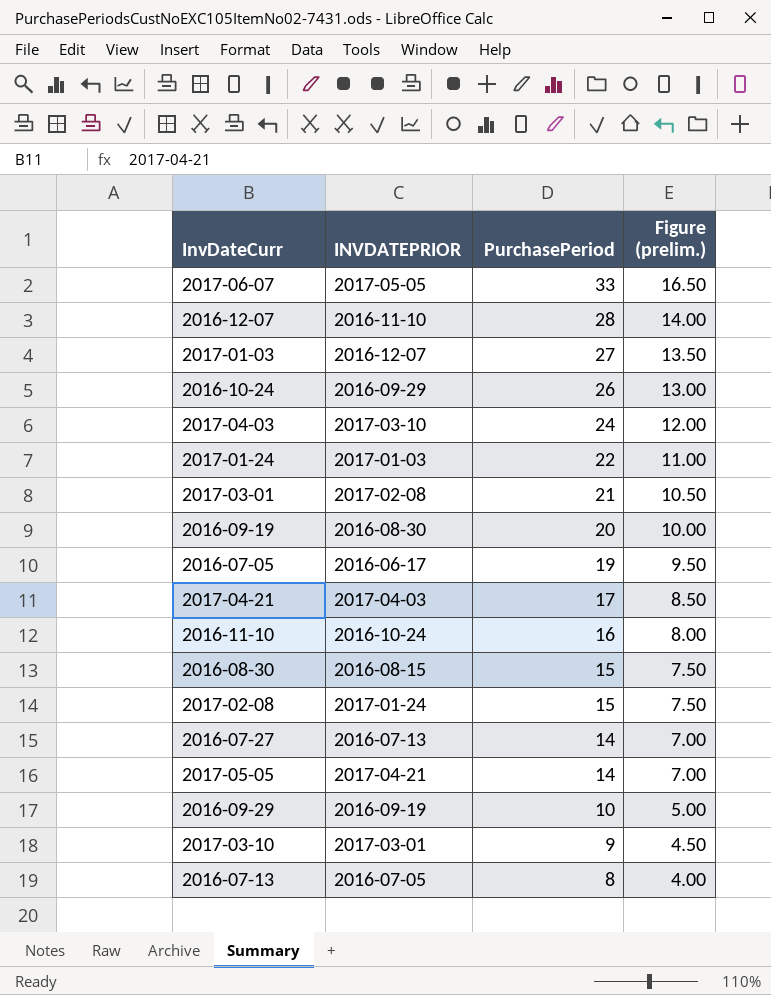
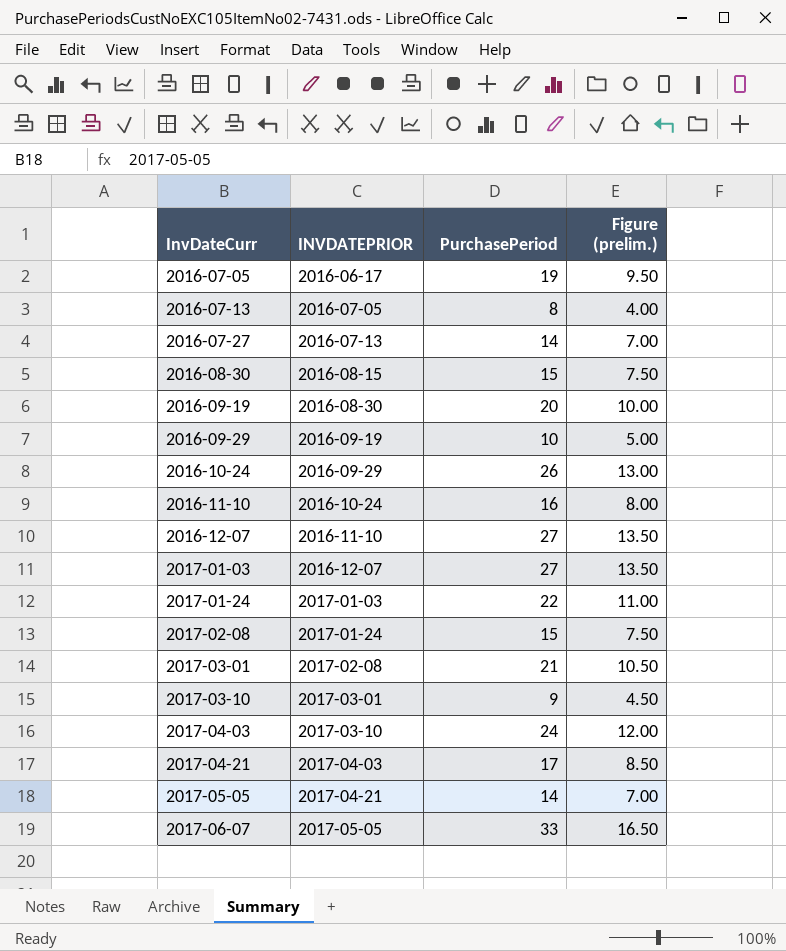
row order: PurchasePeriod descending -> InvDateCurr ascending
2016-12-07 | PurchasePeriod: 28 -> 27
2016-12-07 | Figure (prelim.): 14.00 -> 13.50

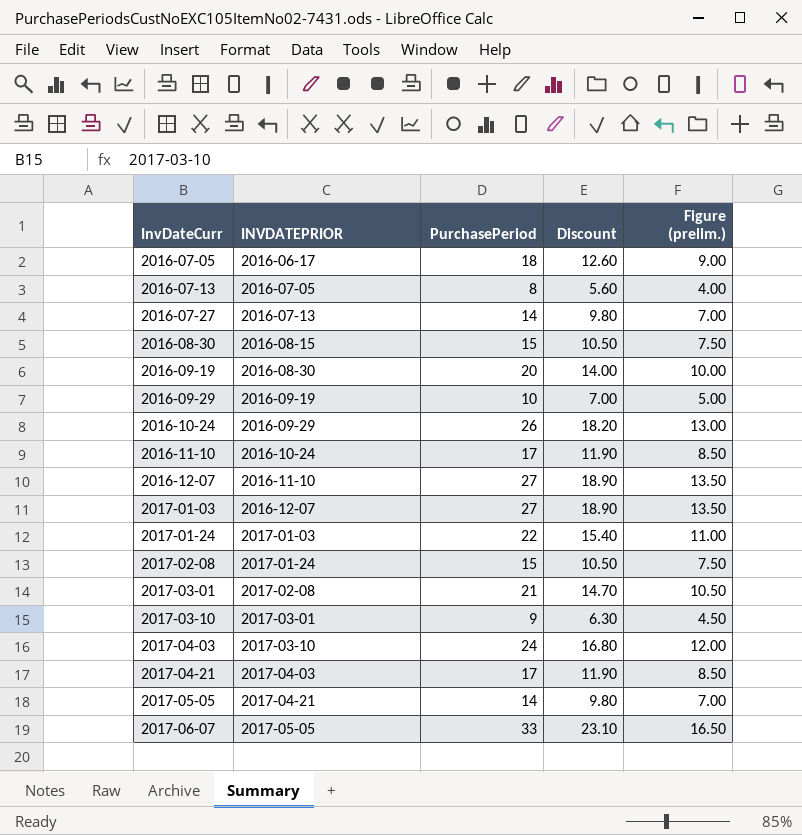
column Discount | formula: none -> [PurchasePeriod] * 0.7
2016-07-05 | PurchasePeriod: 19 -> 18
2016-07-05 | Figure (prelim.): 9.50 -> 9.00
2016-11-10 | PurchasePeriod: 16 -> 17
2016-11-10 | Figure (prelim.): 8.00 -> 8.50

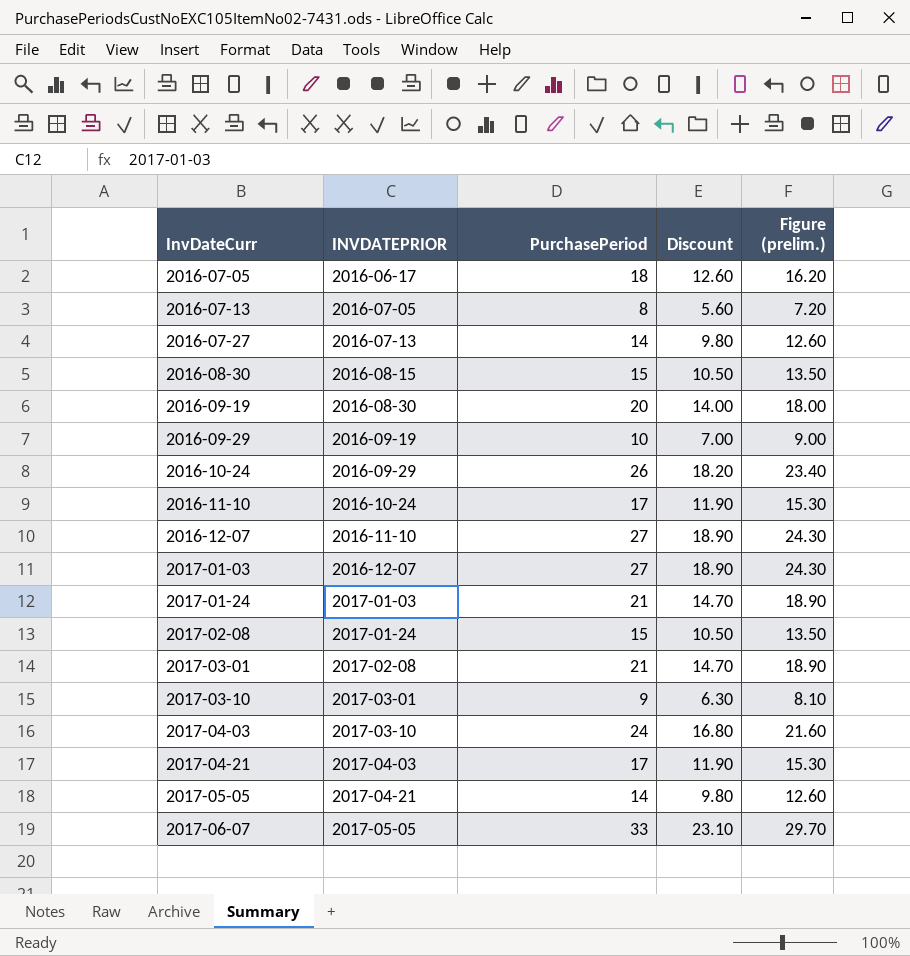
column Figure (prelim.) | formula: [PurchasePeriod] * 0.5 -> [PurchasePeriod] * 0.9
2017-01-24 | PurchasePeriod: 22 -> 21
2017-01-24 | Discount: 15.40 -> 14.70

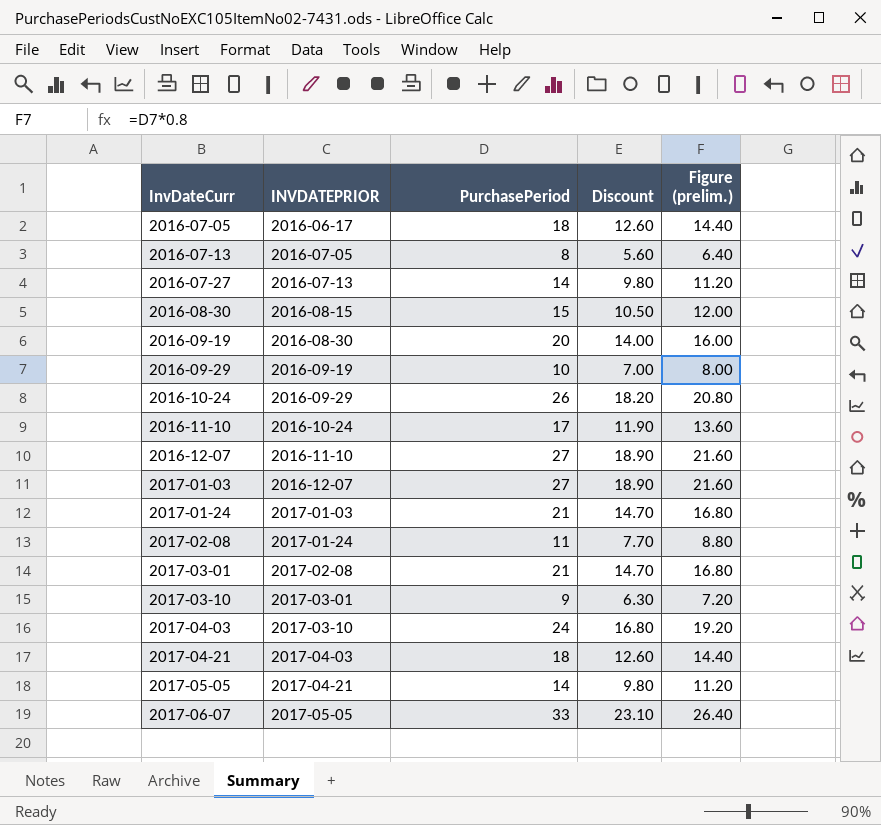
column Figure (prelim.) | formula: [PurchasePeriod] * 0.9 -> [PurchasePeriod] * 0.8
2017-02-08 | PurchasePeriod: 15 -> 11
2017-02-08 | Discount: 10.50 -> 7.70
2017-04-21 | PurchasePeriod: 17 -> 18
2017-04-21 | Discount: 11.90 -> 12.60

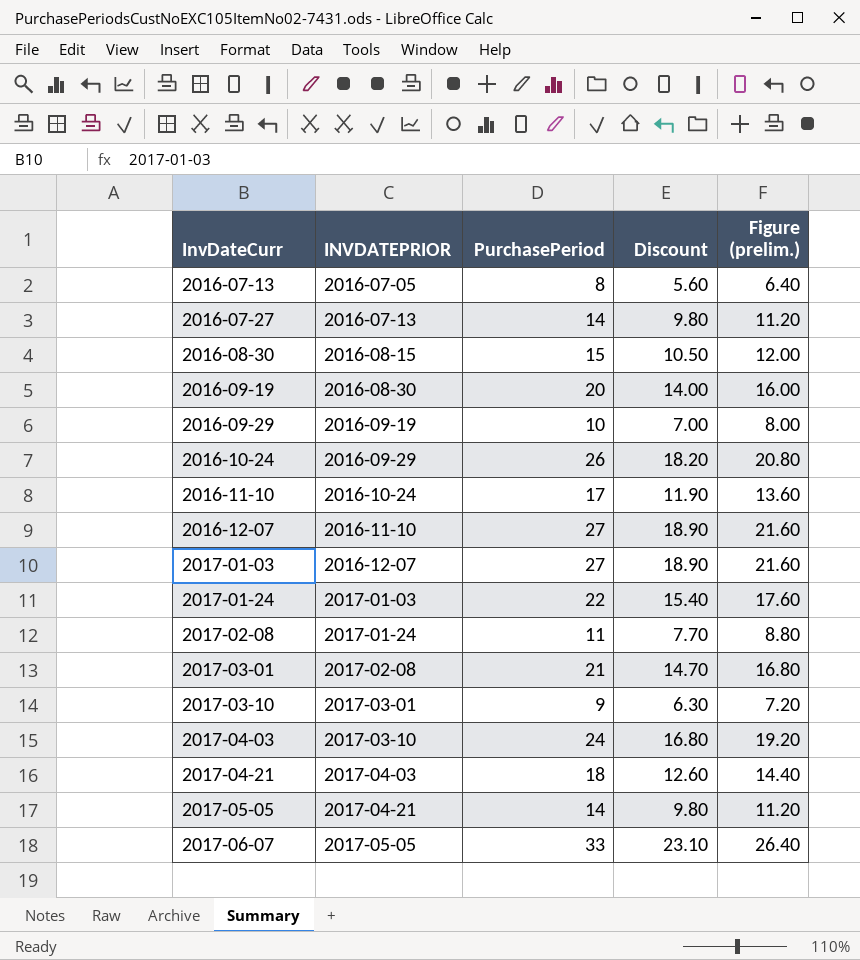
row 2016-07-05: 2016-06-17 | 18 | 12.60 | 14.40 -> none
2017-01-24 | PurchasePeriod: 21 -> 22
2017-01-24 | Discount: 14.70 -> 15.40
2017-01-24 | Figure (prelim.): 16.80 -> 17.60

